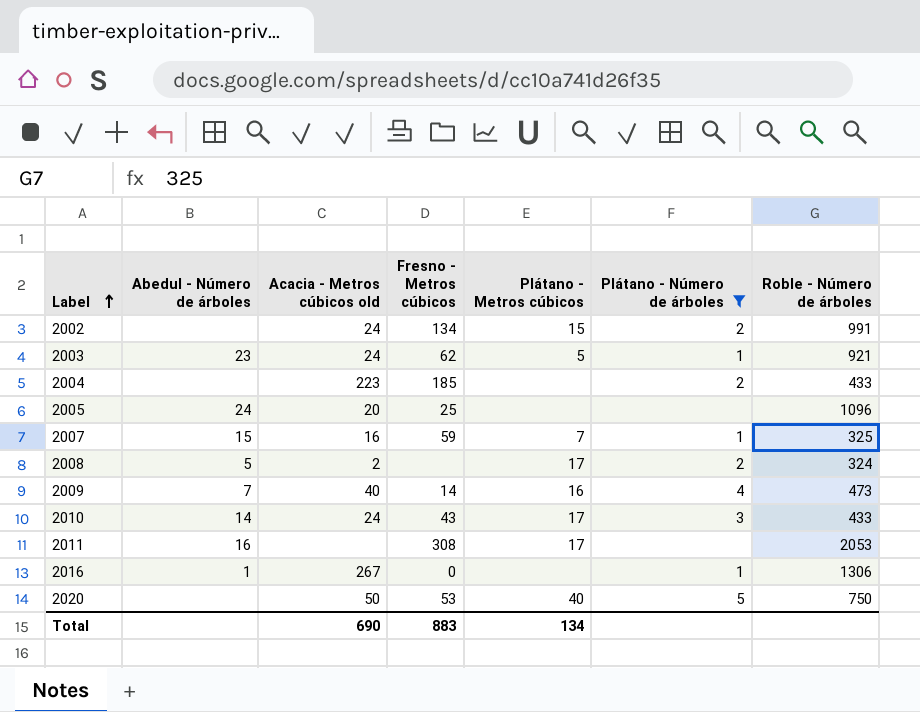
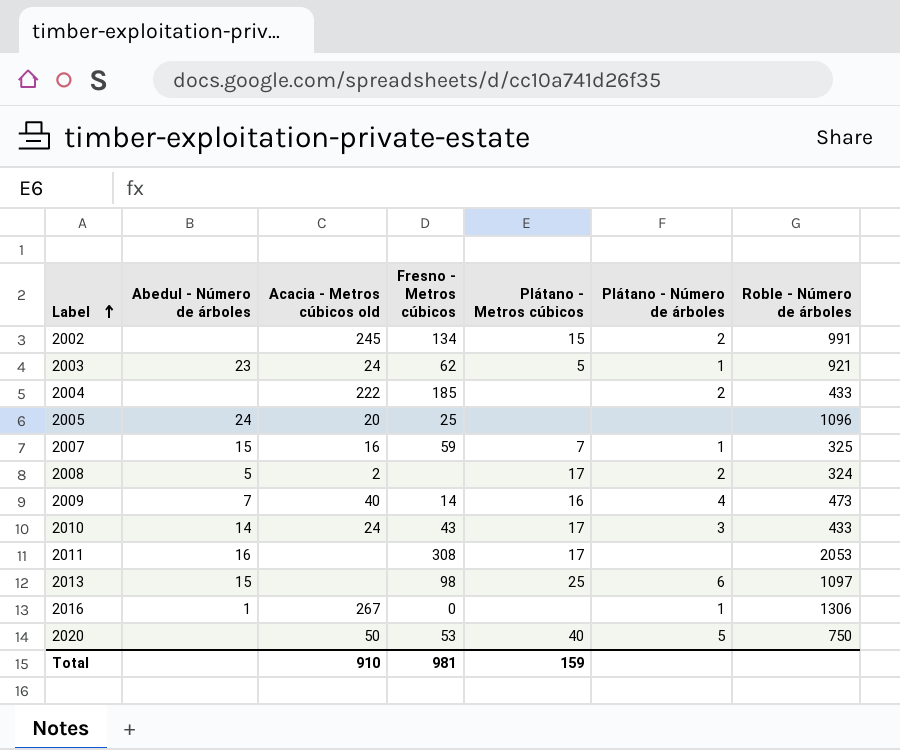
filter: Plátano - Número de árboles != 6 -> none
2002 | Acacia - Metros cúbicos old: 24 -> 245
2004 | Acacia - Metros cúbicos old: 223 -> 222
Total | Acacia - Metros cúbicos old: 690 -> 910
Total | Fresno - Metros cúbicos: 883 -> 981
Total | Plátano - Metros cúbicos: 134 -> 159

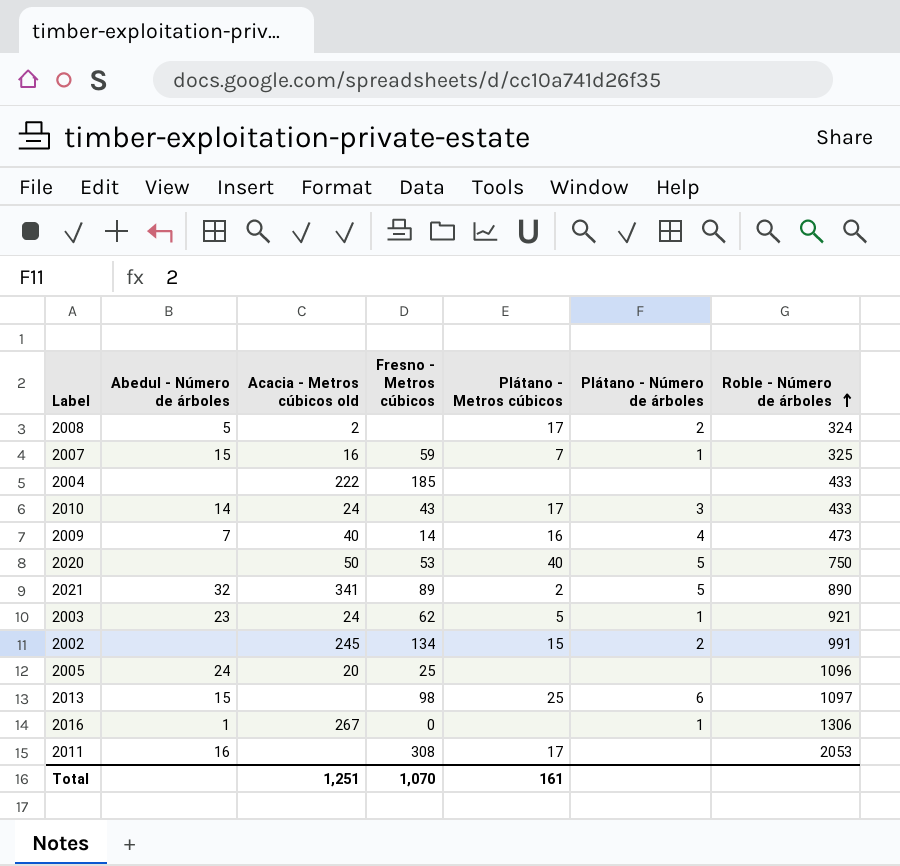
row order: Label ascending -> Roble - Número de árboles ascending
2004 | Plátano - Número de árboles: 2 -> none
row 2021: none -> 32 | 341 | 89 | 2 | 5 | 890
Total | Acacia - Metros cúbicos old: 910 -> 1,251
Total | Fresno - Metros cúbicos: 981 -> 1,070
Total | Plátano - Metros cúbicos: 159 -> 161

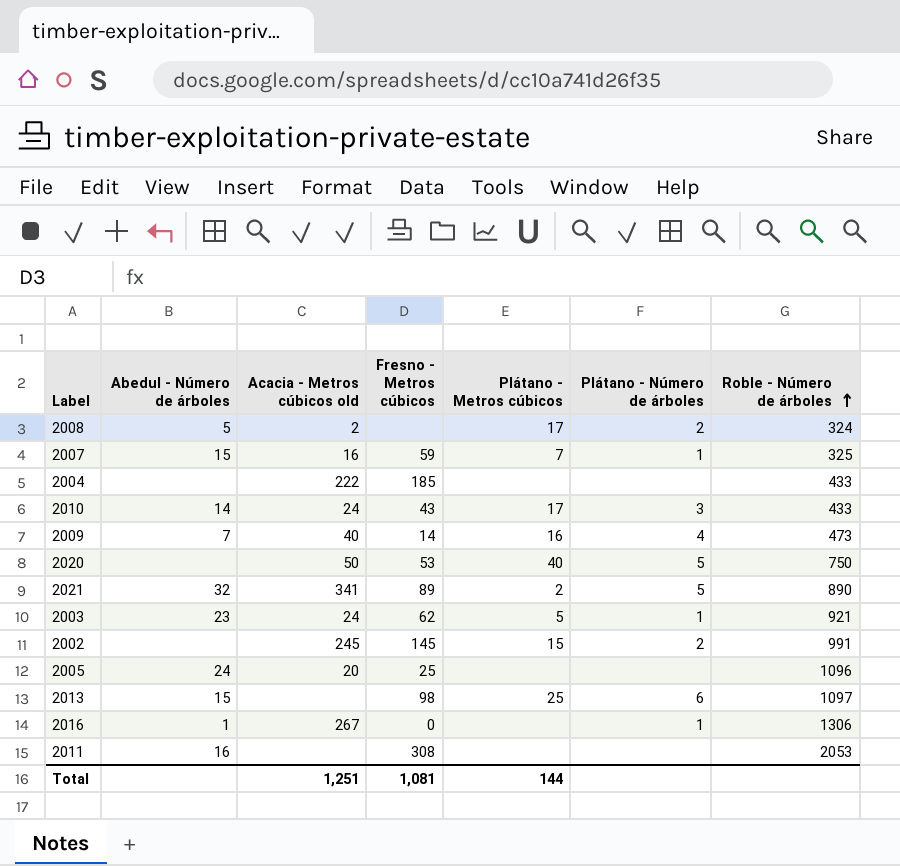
2002 | Fresno - Metros cúbicos: 134 -> 145
2011 | Plátano - Metros cúbicos: 17 -> none
Total | Fresno - Metros cúbicos: 1,070 -> 1,081
Total | Plátano - Metros cúbicos: 161 -> 144

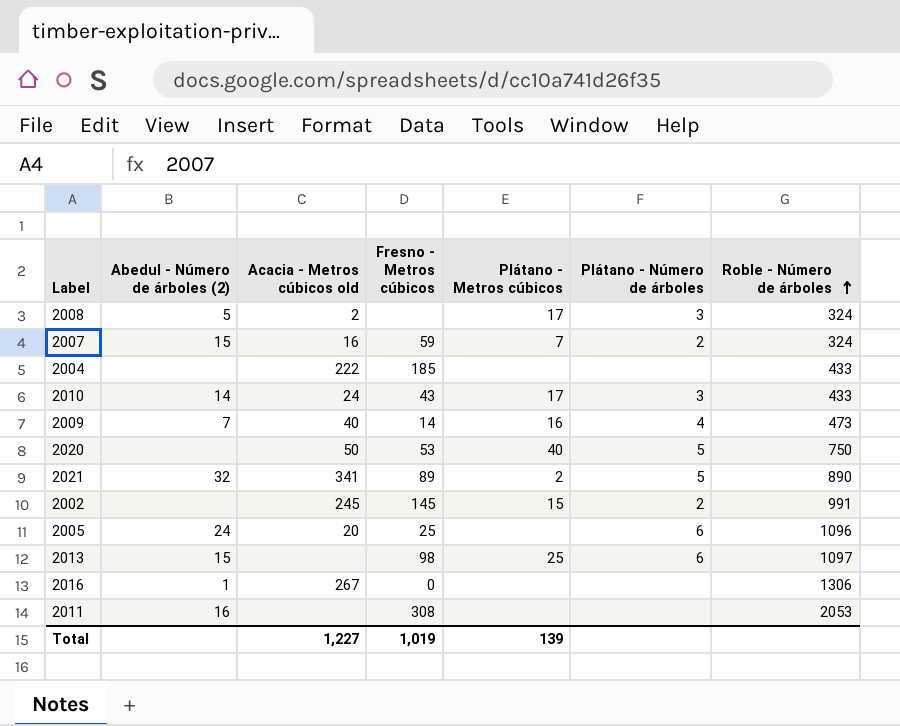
column name: Abedul - Número de árboles -> Abedul - Número de árboles (2)
row 2003: 23 | 24 | 62 | 5 | 1 | 921 -> none
2008 | Plátano - Número de árboles: 2 -> 3
2007 | Plátano - Número de árboles: 1 -> 2
2007 | Roble - Número de árboles: 325 -> 324
2005 | Plátano - Número de árboles: none -> 6
2016 | Plátano - Número de árboles: 1 -> none
Total | Acacia - Metros cúbicos old: 1,251 -> 1,227
Total | Fresno - Metros cúbicos: 1,081 -> 1,019
Total | Plátano - Metros cúbicos: 144 -> 139

